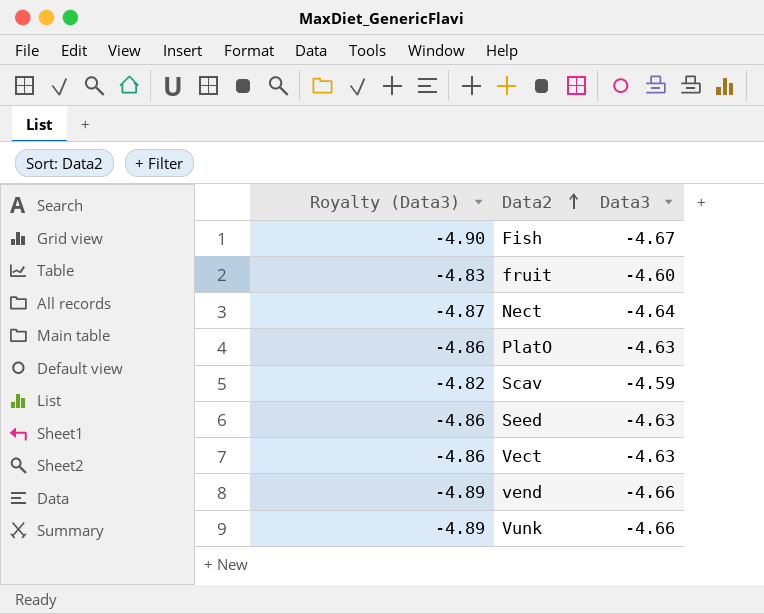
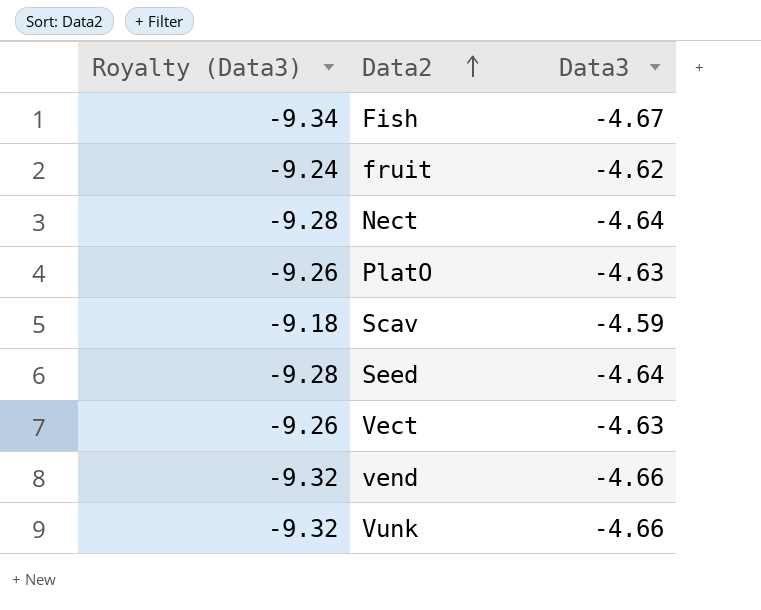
column Royalty (Data3) | formula: [Data3] * 1.05 -> [Data3] * 2
fruit | Data3: -4.60 -> -4.62
Seed | Data3: -4.63 -> -4.64

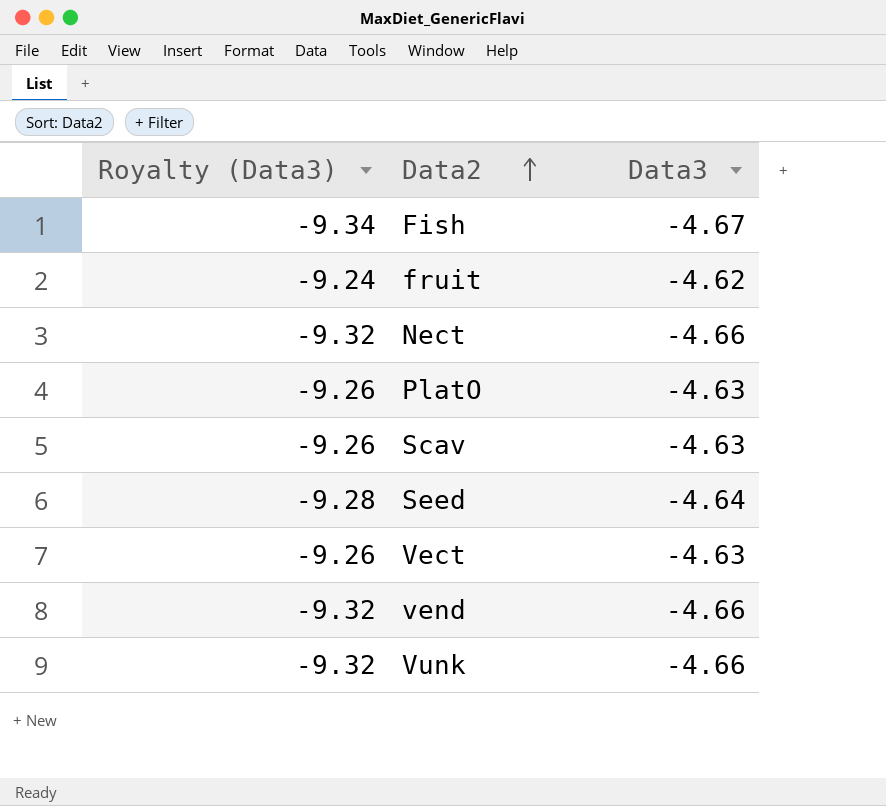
Nect | Royalty (Data3): -9.28 -> -9.32
Nect | Data3: -4.64 -> -4.66
Scav | Royalty (Data3): -9.18 -> -9.26
Scav | Data3: -4.59 -> -4.63

